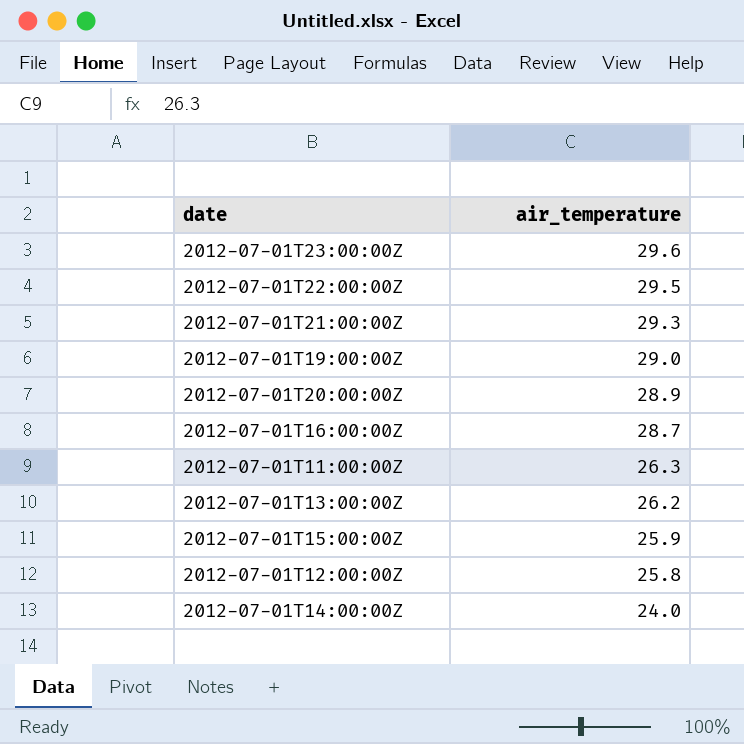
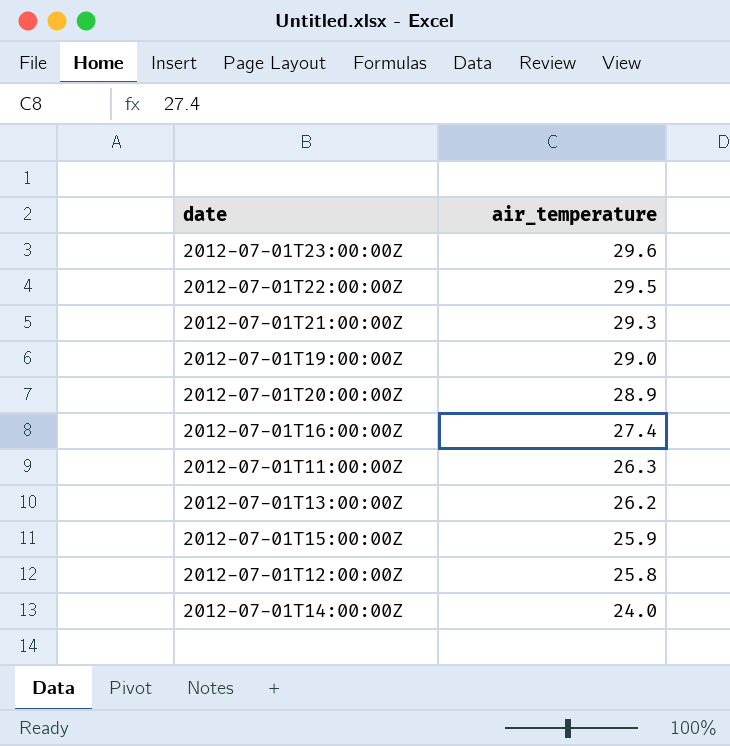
2012-07-01T16:00:00Z | air_temperature: 28.7 -> 27.4

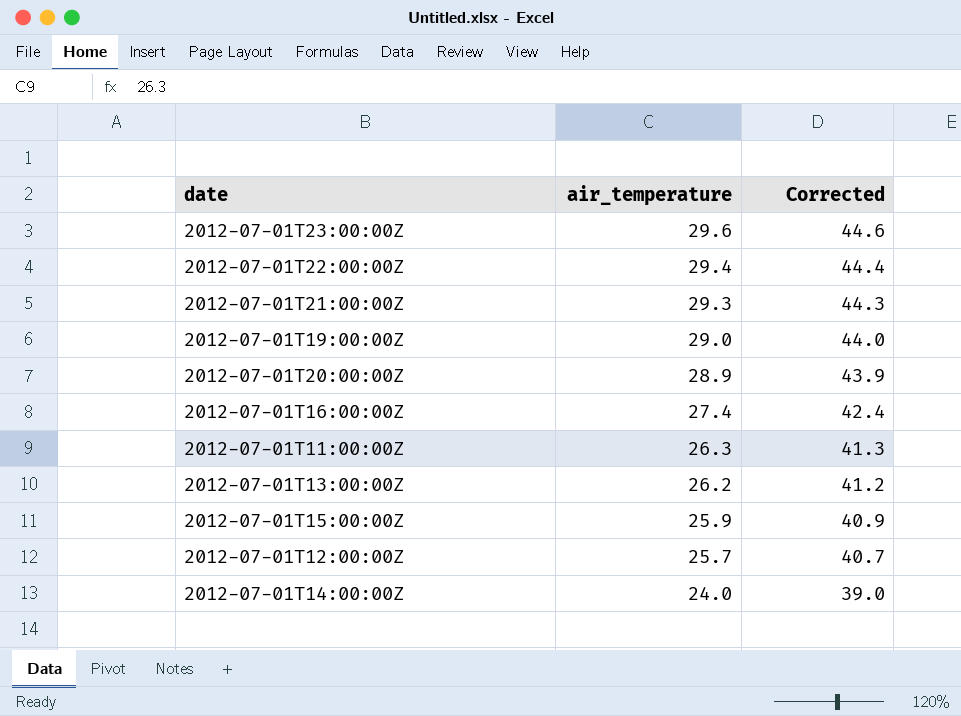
column Corrected | formula: none -> [air_temperature] + 15
2012-07-01T22:00:00Z | air_temperature: 29.5 -> 29.4
2012-07-01T12:00:00Z | air_temperature: 25.8 -> 25.7

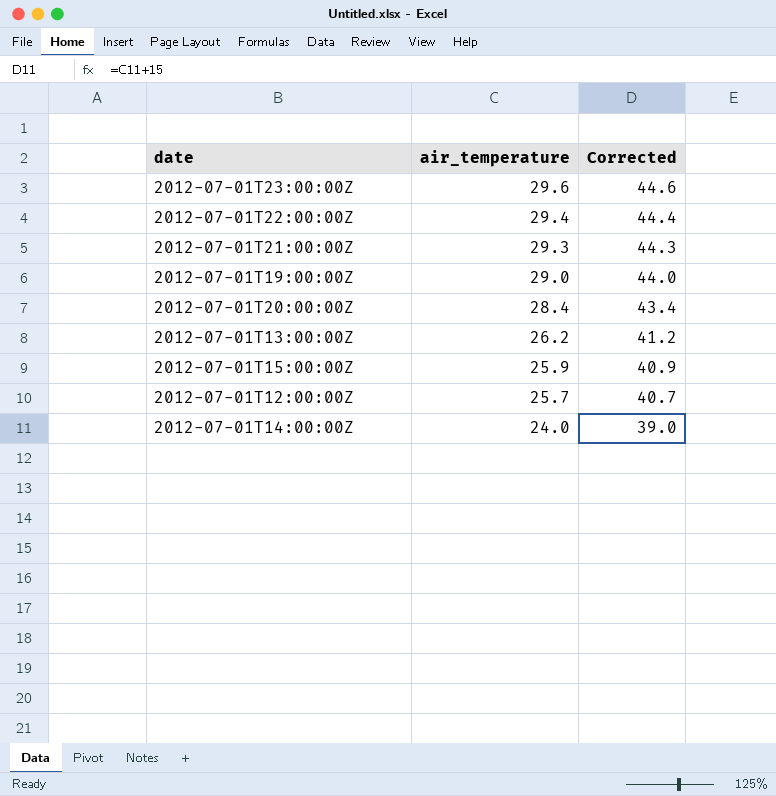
row 2012-07-01T16:00:00Z: 27.4 | 42.4 -> none
row 2012-07-01T11:00:00Z: 26.3 | 41.3 -> none
2012-07-01T20:00:00Z | air_temperature: 28.9 -> 28.4
2012-07-01T20:00:00Z | Corrected: 43.9 -> 43.4

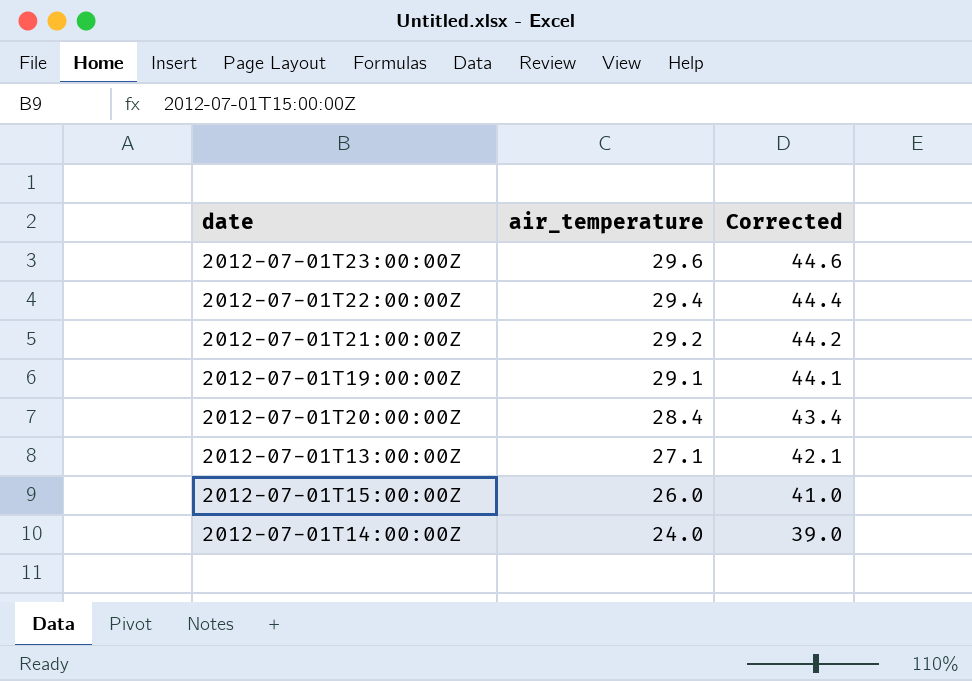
row 2012-07-01T12:00:00Z: 25.7 | 40.7 -> none
2012-07-01T21:00:00Z | air_temperature: 29.3 -> 29.2
2012-07-01T21:00:00Z | Corrected: 44.3 -> 44.2
2012-07-01T19:00:00Z | air_temperature: 29.0 -> 29.1
2012-07-01T19:00:00Z | Corrected: 44.0 -> 44.1
2012-07-01T13:00:00Z | air_temperature: 26.2 -> 27.1
2012-07-01T13:00:00Z | Corrected: 41.2 -> 42.1
2012-07-01T15:00:00Z | air_temperature: 25.9 -> 26.0
2012-07-01T15:00:00Z | Corrected: 40.9 -> 41.0

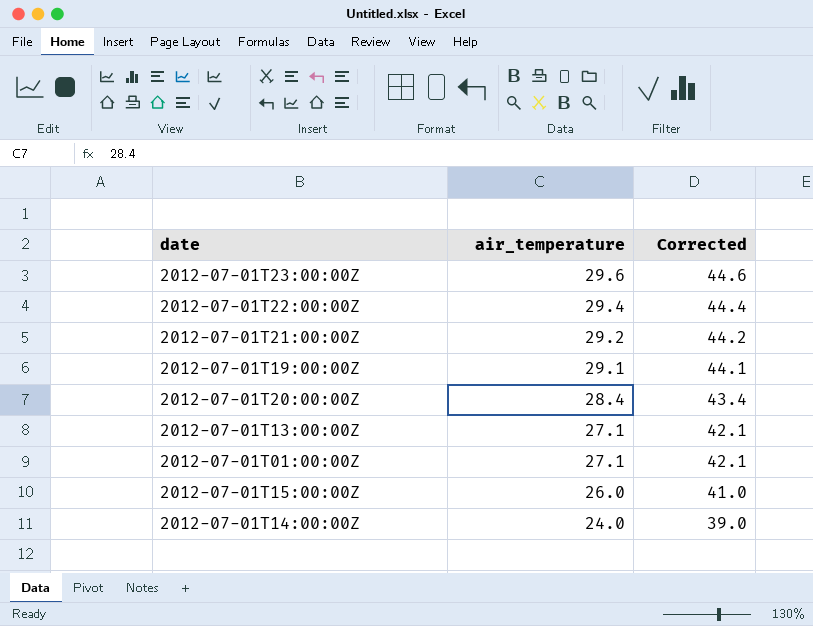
row 2012-07-01T01:00:00Z: none -> 27.1 | 42.1

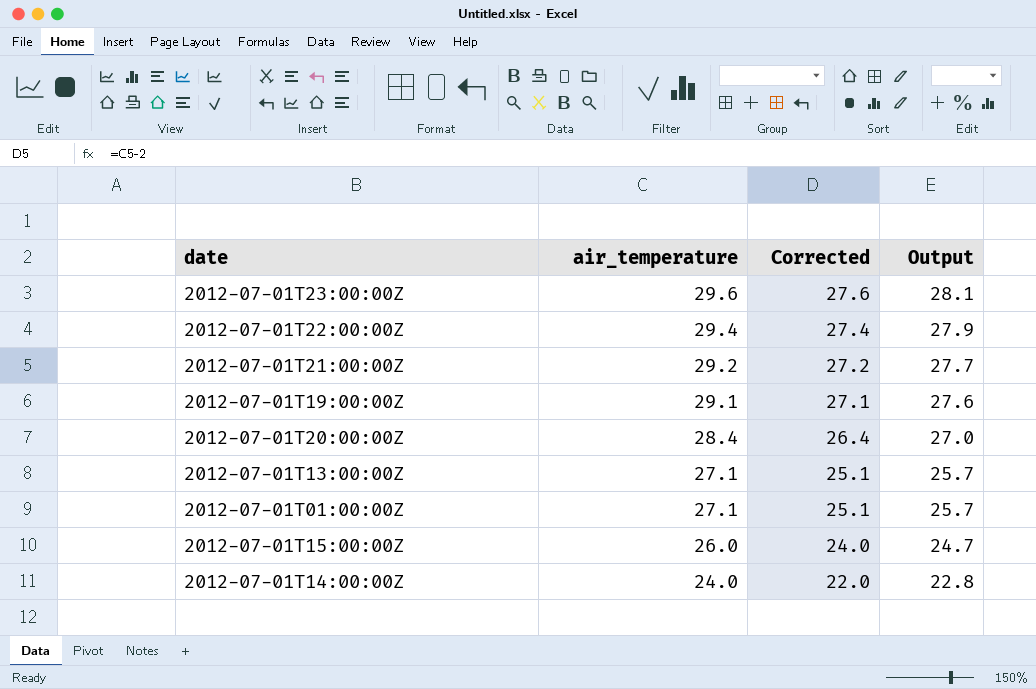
column Corrected | formula: [air_temperature] + 15 -> [air_temperature] - 2
column Output | formula: none -> [air_temperature] * 0.95

